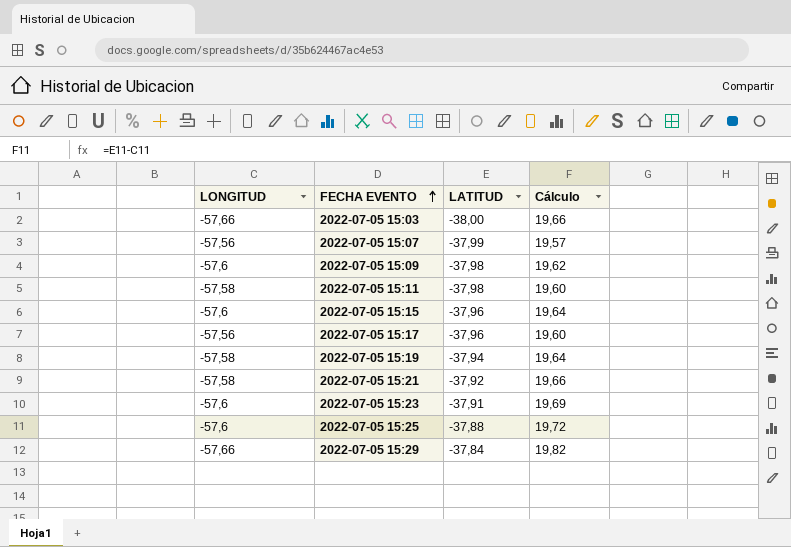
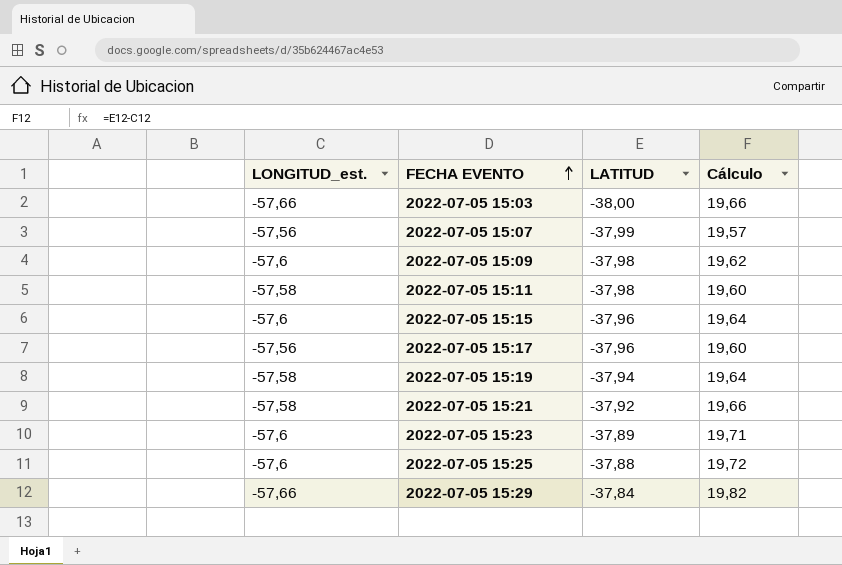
column name: LONGITUD -> LONGITUD_est.
2022-07-05 15:23 | LATITUD: -37,91 -> -37,89
2022-07-05 15:23 | Cálculo: 19,69 -> 19,71

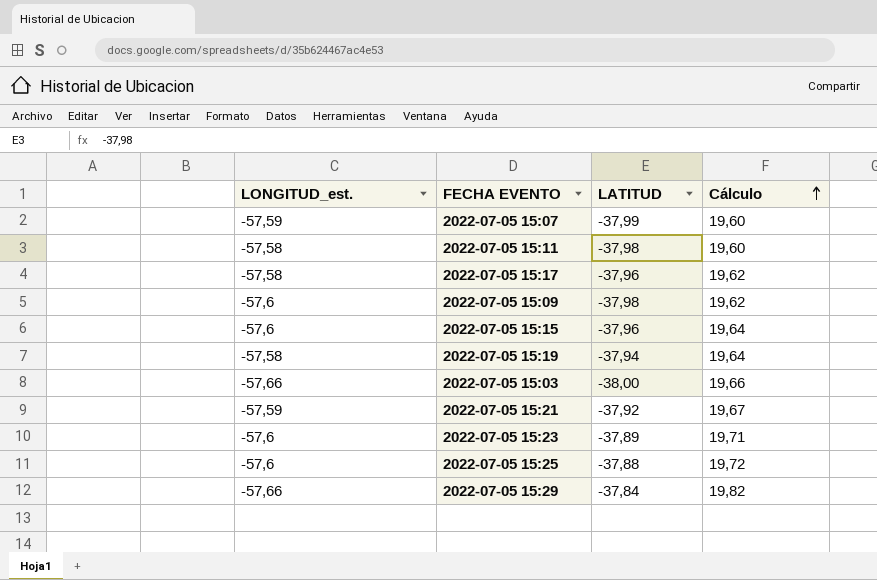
row order: FECHA EVENTO ascending -> Cálculo ascending
2022-07-05 15:07 | LONGITUD_est.: -57,56 -> -57,59
2022-07-05 15:07 | Cálculo: 19,57 -> 19,60
2022-07-05 15:17 | LONGITUD_est.: -57,56 -> -57,58
2022-07-05 15:17 | Cálculo: 19,60 -> 19,62
2022-07-05 15:21 | LONGITUD_est.: -57,58 -> -57,59
2022-07-05 15:21 | Cálculo: 19,66 -> 19,67

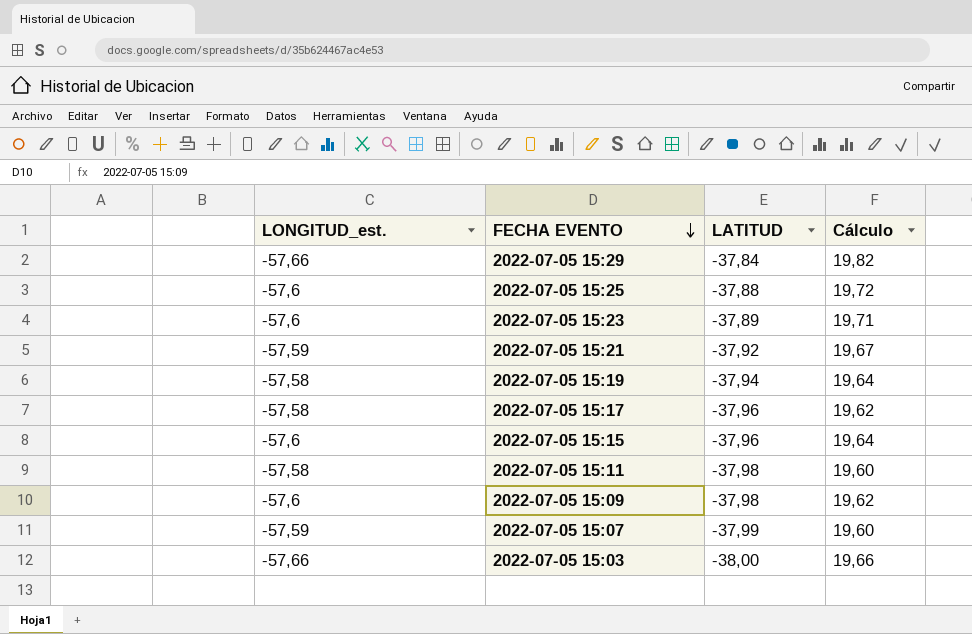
row order: Cálculo ascending -> FECHA EVENTO descending

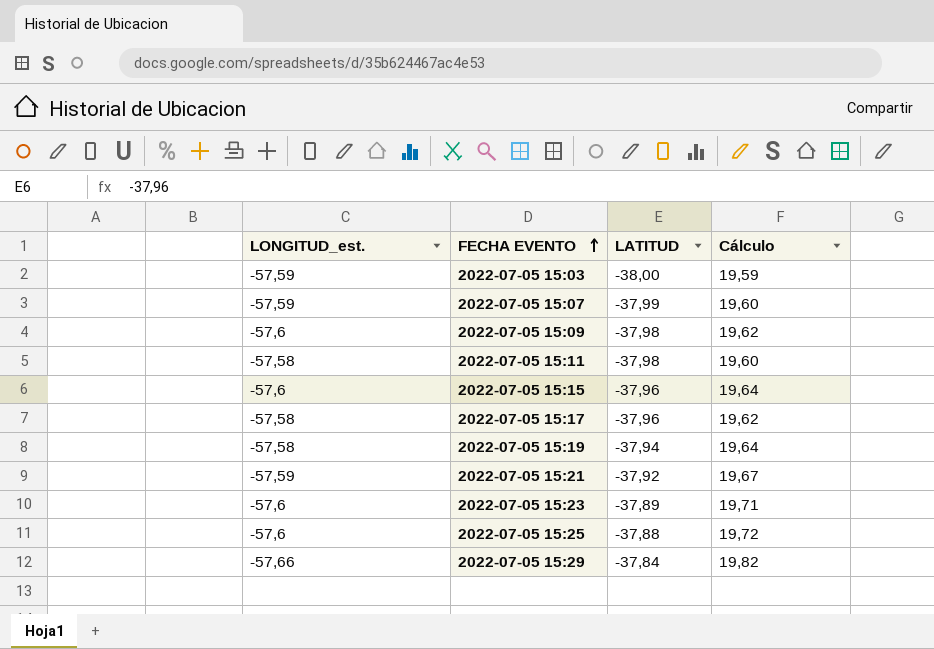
row order: FECHA EVENTO descending -> FECHA EVENTO ascending
2022-07-05 15:03 | LONGITUD_est.: -57,66 -> -57,59
2022-07-05 15:03 | Cálculo: 19,66 -> 19,59

